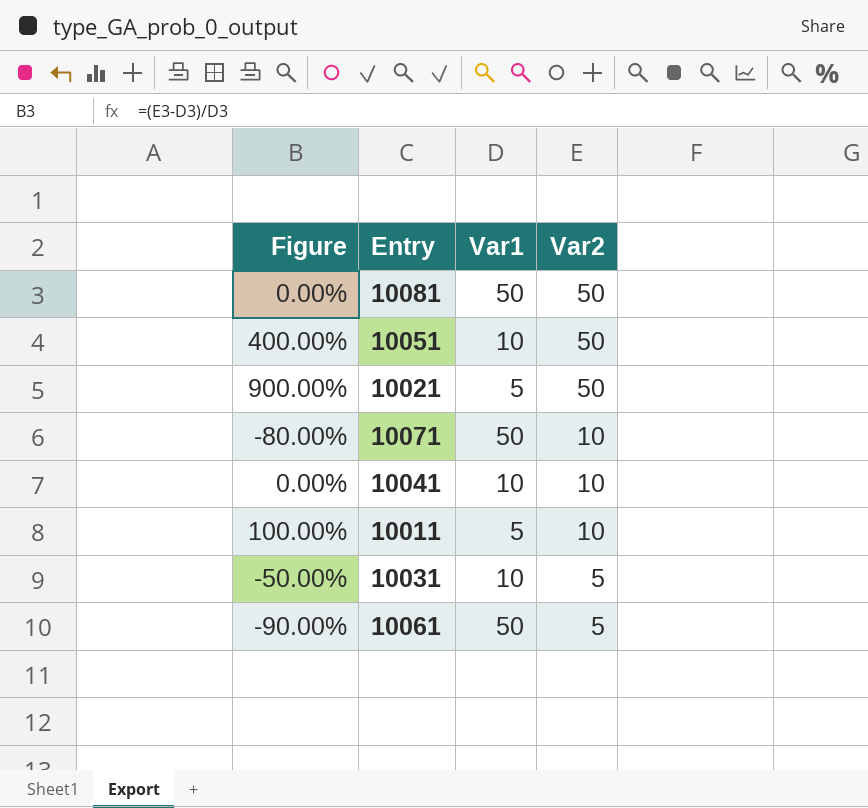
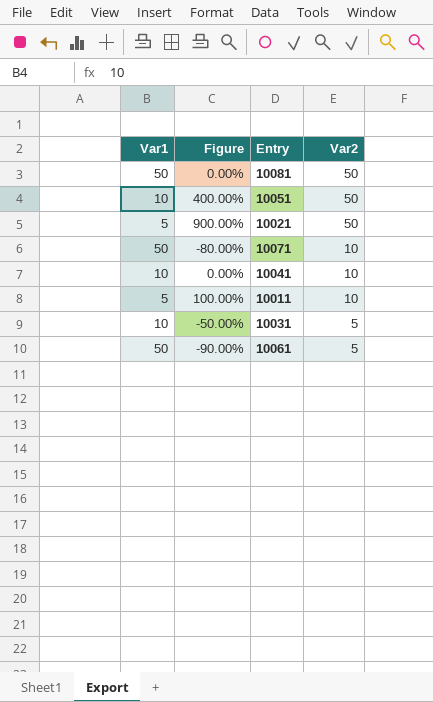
column Var1 | position: 3 -> 1

